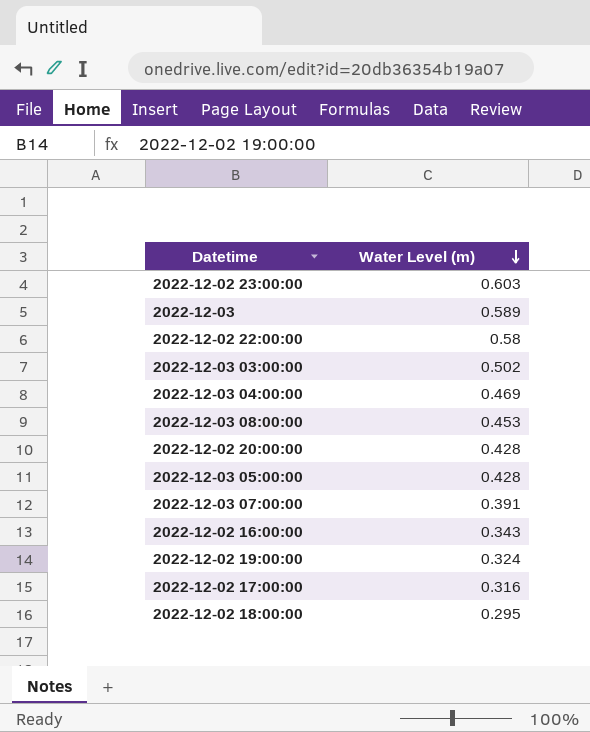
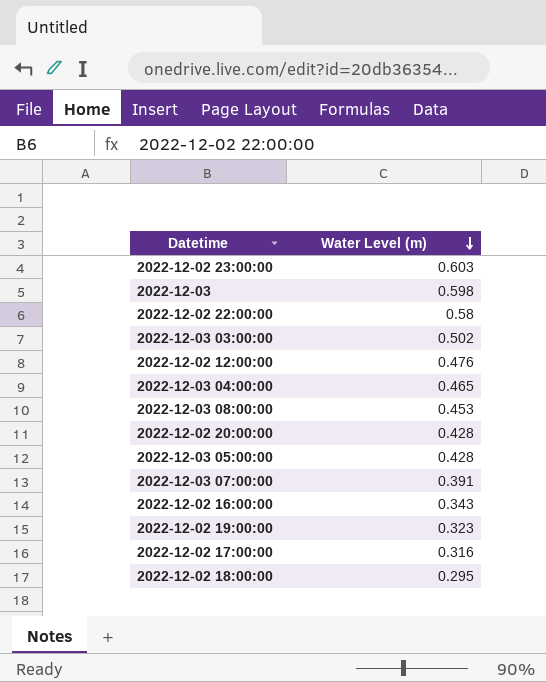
2022-12-03 | Water Level (m): 0.589 -> 0.598
row 2022-12-02 12:00:00: none -> 0.476
2022-12-03 04:00:00 | Water Level (m): 0.469 -> 0.465
2022-12-02 19:00:00 | Water Level (m): 0.324 -> 0.323

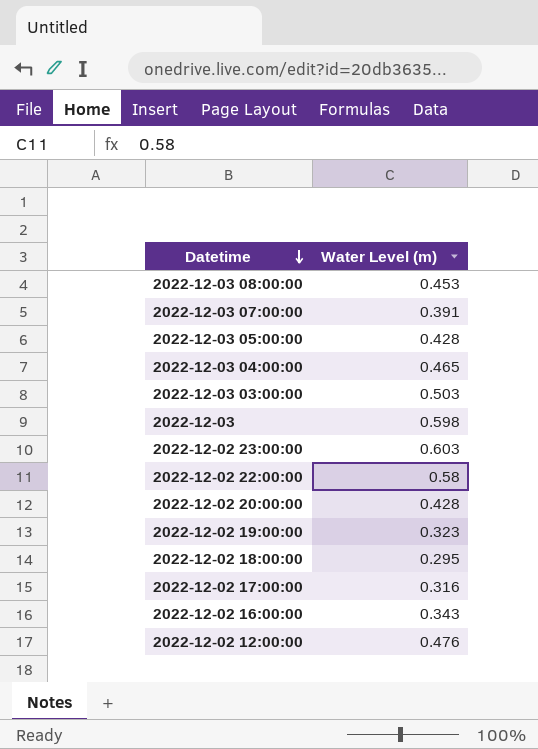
row order: Water Level (m) descending -> Datetime descending
2022-12-03 03:00:00 | Water Level (m): 0.502 -> 0.503

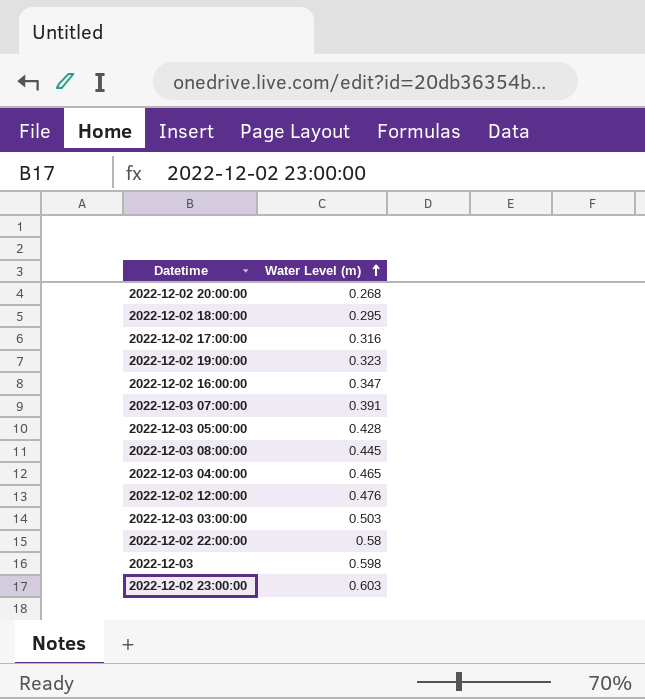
row order: Datetime descending -> Water Level (m) ascending
2022-12-02 20:00:00 | Water Level (m): 0.428 -> 0.268
2022-12-02 16:00:00 | Water Level (m): 0.343 -> 0.347
2022-12-03 08:00:00 | Water Level (m): 0.453 -> 0.445

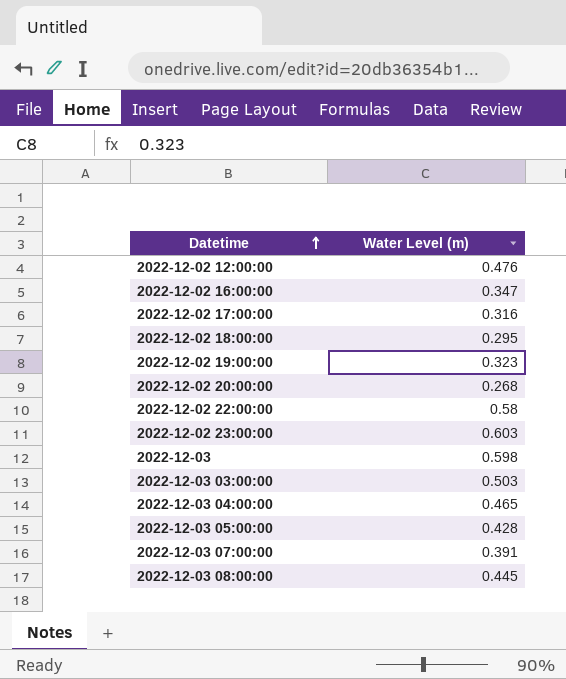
row order: Water Level (m) ascending -> Datetime ascending

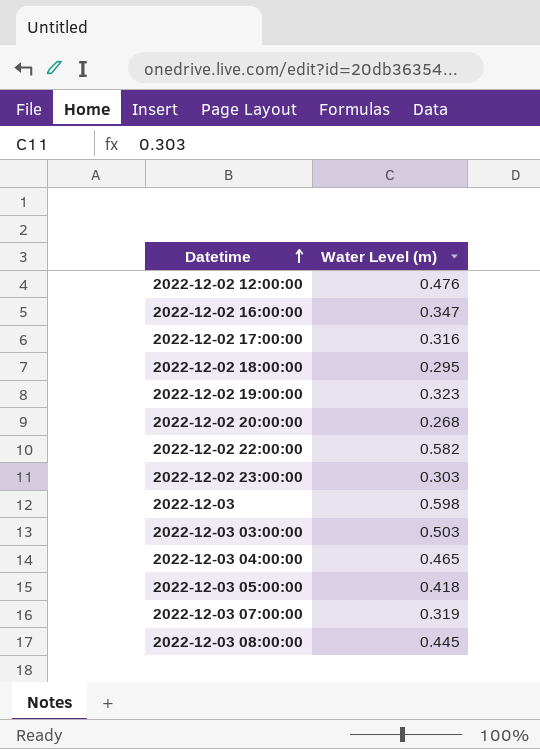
2022-12-02 22:00:00 | Water Level (m): 0.58 -> 0.582
2022-12-02 23:00:00 | Water Level (m): 0.603 -> 0.303
2022-12-03 05:00:00 | Water Level (m): 0.428 -> 0.418
2022-12-03 07:00:00 | Water Level (m): 0.391 -> 0.319

